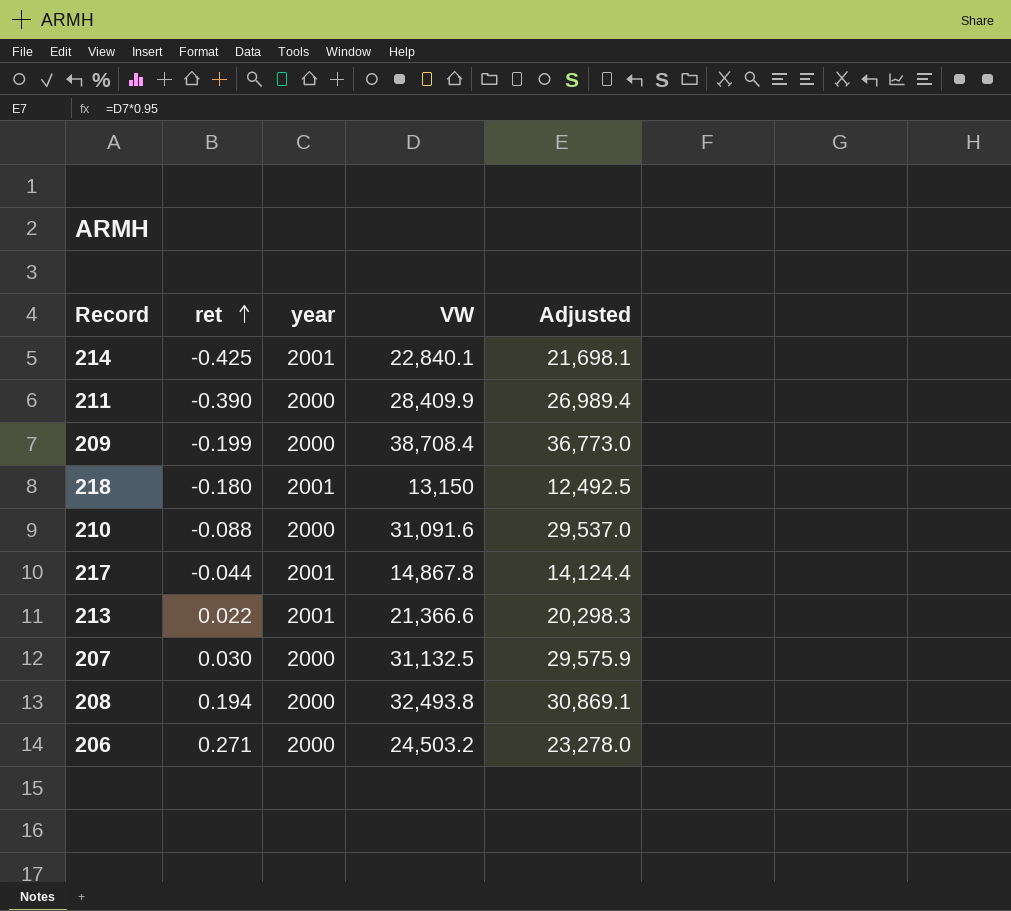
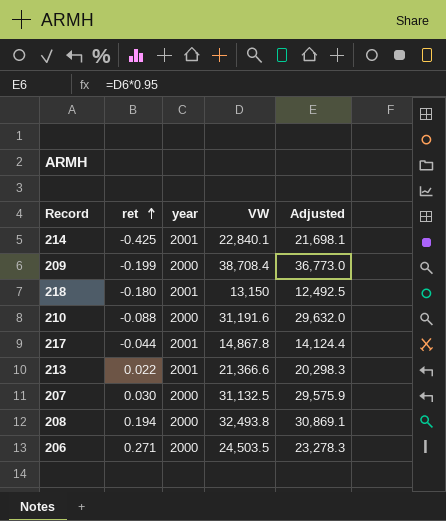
row 211: -0.390 | 2000 | 28,409.9 | 26,989.4 -> none
210 | VW: 31,091.6 -> 31,191.6
210 | Adjusted: 29,537.0 -> 29,632.0
206 | VW: 24,503.2 -> 24,503.5
206 | Adjusted: 23,278.0 -> 23,278.3

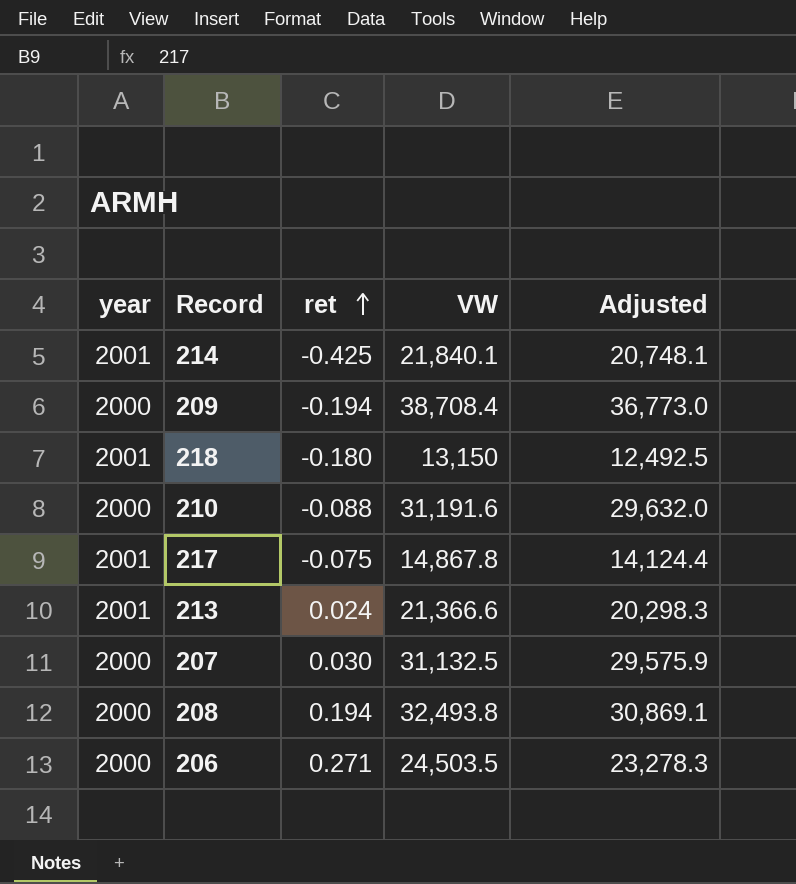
column year | position: 3 -> 1
214 | VW: 22,840.1 -> 21,840.1
214 | Adjusted: 21,698.1 -> 20,748.1
209 | ret: -0.199 -> -0.194
217 | ret: -0.044 -> -0.075
213 | ret: 0.022 -> 0.024

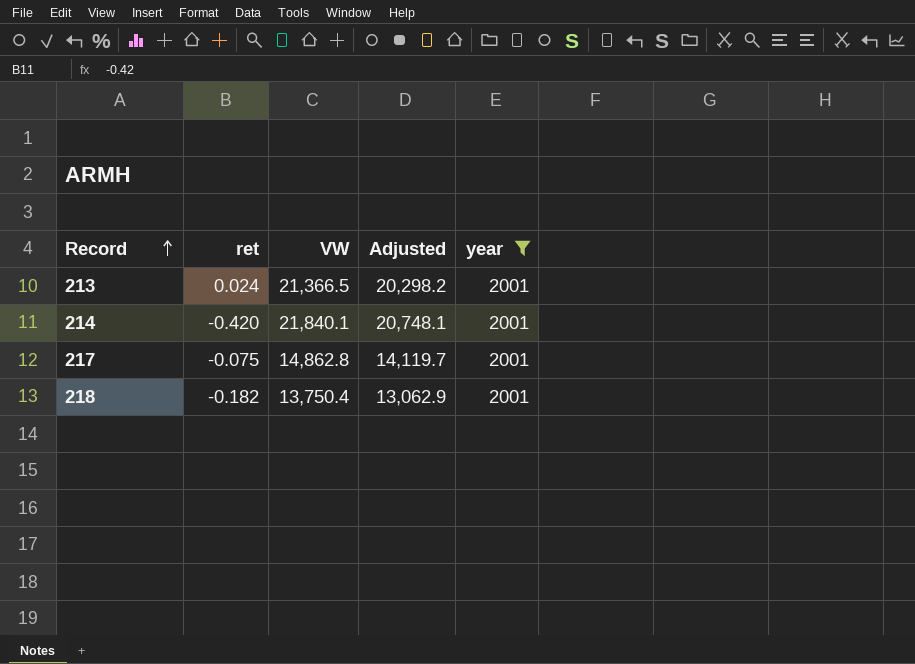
filter: none -> year = 2001
row order: ret ascending -> Record ascending
column year | position: 1 -> 5
213 | VW: 21,366.6 -> 21,366.5
213 | Adjusted: 20,298.3 -> 20,298.2
214 | ret: -0.425 -> -0.420
217 | VW: 14,867.8 -> 14,862.8
217 | Adjusted: 14,124.4 -> 14,119.7
218 | ret: -0.180 -> -0.182
218 | VW: 13,150 -> 13,750.4
218 | Adjusted: 12,492.5 -> 13,062.9

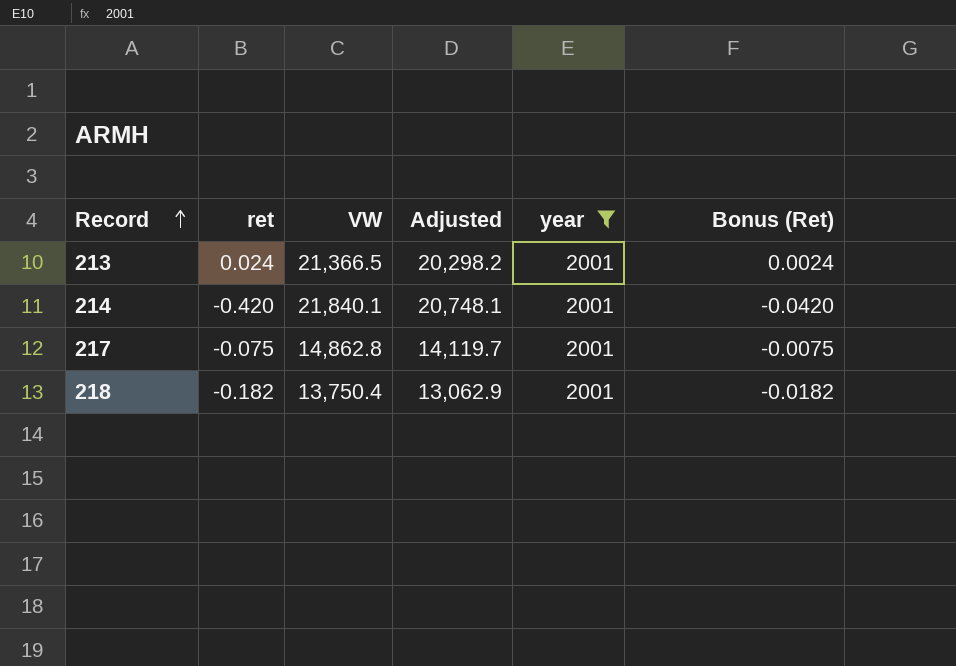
column Bonus (Ret) | formula: none -> [ret] * 0.1

